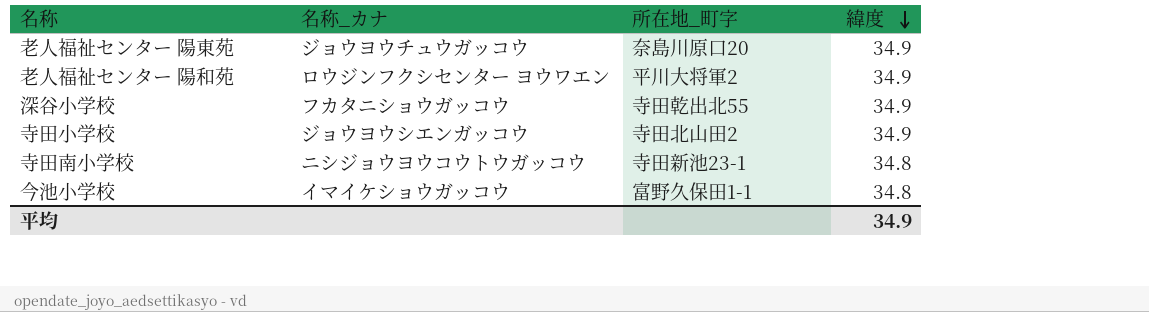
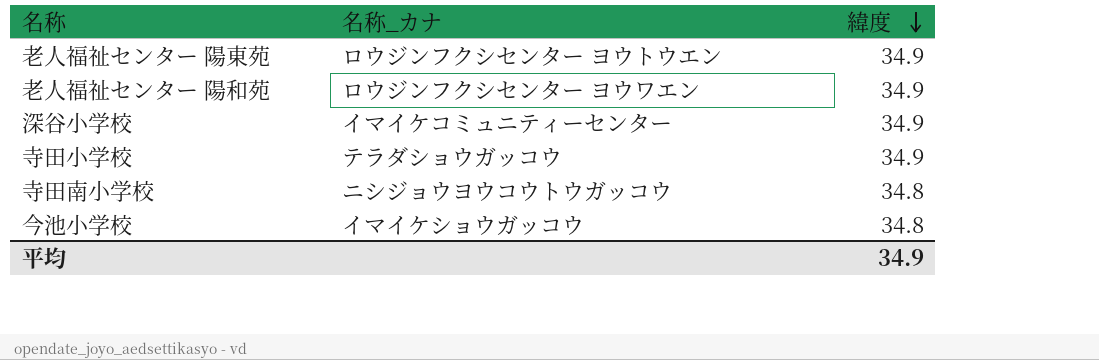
column 所在地_町字 | position: 3 -> none
老人福祉センター 陽東苑 | 名称_カナ: ジョウヨウチュウガッコウ -> ロウジンフクシセンター ヨウトウエン
深谷小学校 | 名称_カナ: フカタニショウガッコウ -> イマイケコミュニティーセンター
寺田小学校 | 名称_カナ: ジョウヨウシエンガッコウ -> テラダショウガッコウ

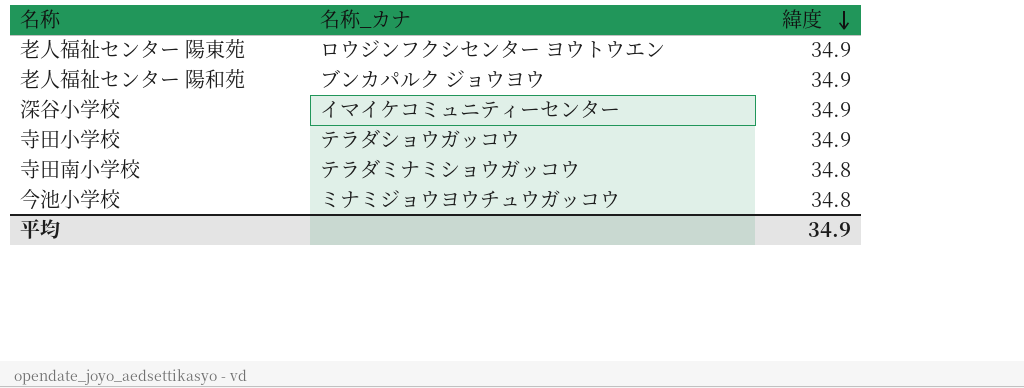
老人福祉センター 陽和苑 | 名称_カナ: ロウジンフクシセンター ヨウワエン -> ブンカパルク ジョウヨウ
寺田南小学校 | 名称_カナ: ニシジョウヨウコウトウガッコウ -> テラダミナミショウガッコウ
今池小学校 | 名称_カナ: イマイケショウガッコウ -> ミナミジョウヨウチュウガッコウ

